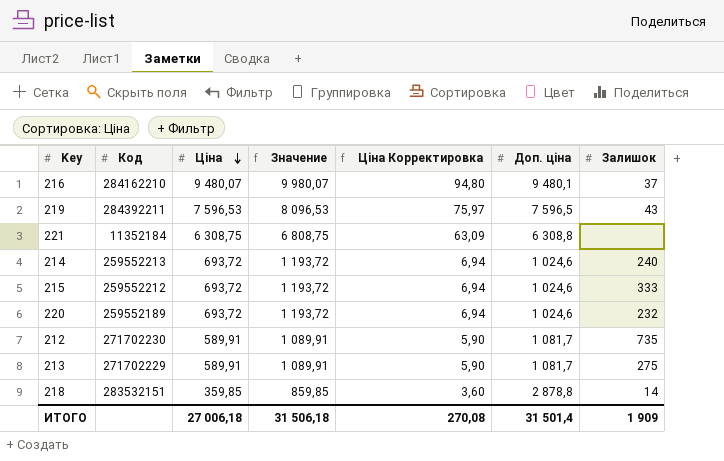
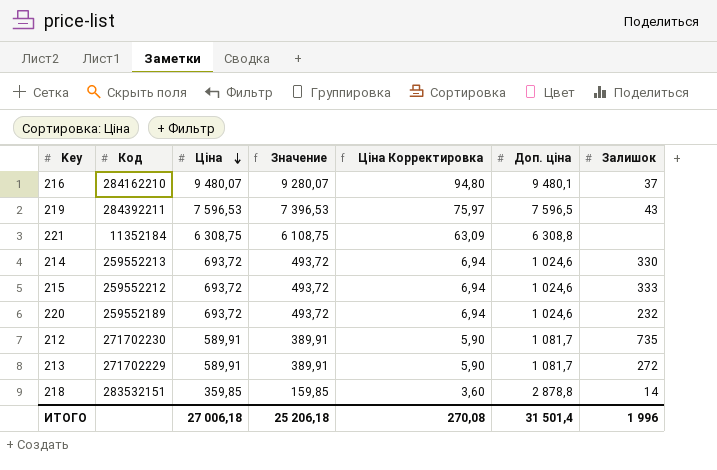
column Значение | formula: [Ціна] + 500 -> [Ціна] - 200
214 | Залишок: 240 -> 330
213 | Залишок: 275 -> 272
ИТОГО | Значение: 31 506,18 -> 25 206,18
ИТОГО | Залишок: 1 909 -> 1 996

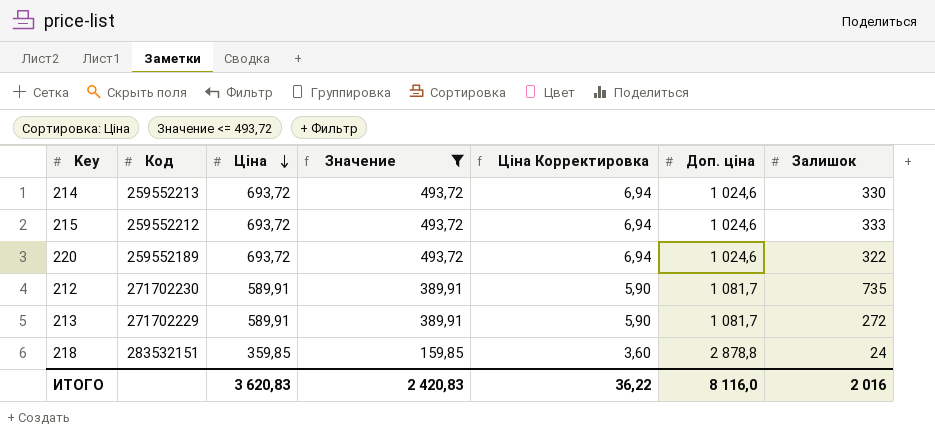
filter: none -> Значение <= 493,72
220 | Залишок: 232 -> 322
218 | Залишок: 14 -> 24
ИТОГО | Ціна: 27 006,18 -> 3 620,83
ИТОГО | Значение: 25 206,18 -> 2 420,83
ИТОГО | Ціна Корректировка: 270,08 -> 36,22
ИТОГО | Доп. ціна: 31 501,4 -> 8 116,0
ИТОГО | Залишок: 1 996 -> 2 016

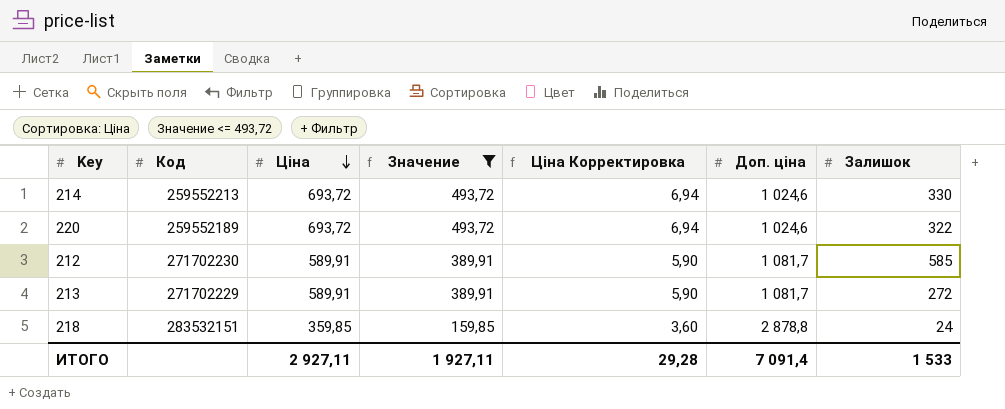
row 215: 259552212 | 693,72 | 493,72 | 6,94 | 1 024,6 | 333 -> none
212 | Залишок: 735 -> 585
ИТОГО | Ціна: 3 620,83 -> 2 927,11
ИТОГО | Значение: 2 420,83 -> 1 927,11
ИТОГО | Ціна Корректировка: 36,22 -> 29,28
ИТОГО | Доп. ціна: 8 116,0 -> 7 091,4
ИТОГО | Залишок: 2 016 -> 1 533

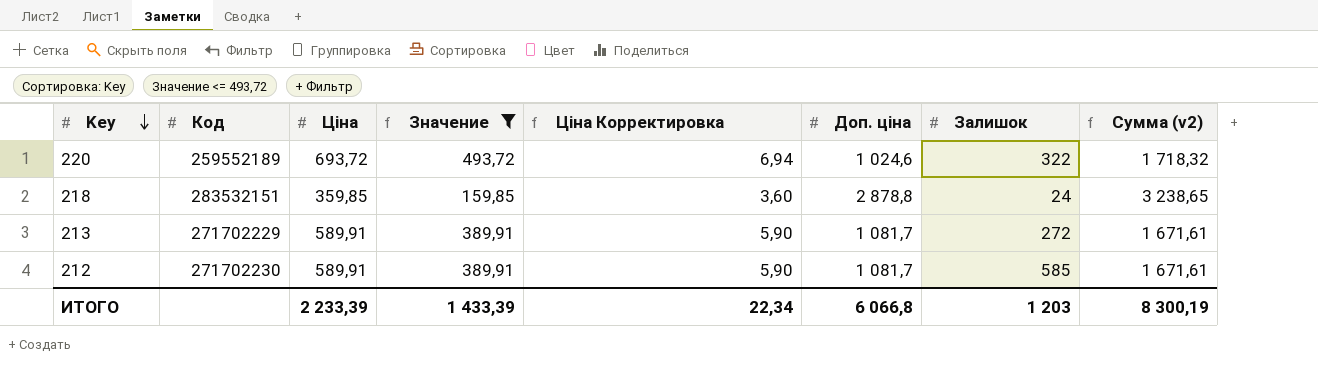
row order: Ціна descending -> Key descending
column Сумма (v2) | formula: none -> [Ціна] + [Доп. ціна]
row 214: 259552213 | 693,72 | 493,72 | 6,94 | 1 024,6 | 330 -> none
ИТОГО | Ціна: 2 927,11 -> 2 233,39
ИТОГО | Значение: 1 927,11 -> 1 433,39
ИТОГО | Ціна Корректировка: 29,28 -> 22,34
ИТОГО | Доп. ціна: 7 091,4 -> 6 066,8
ИТОГО | Залишок: 1 533 -> 1 203

